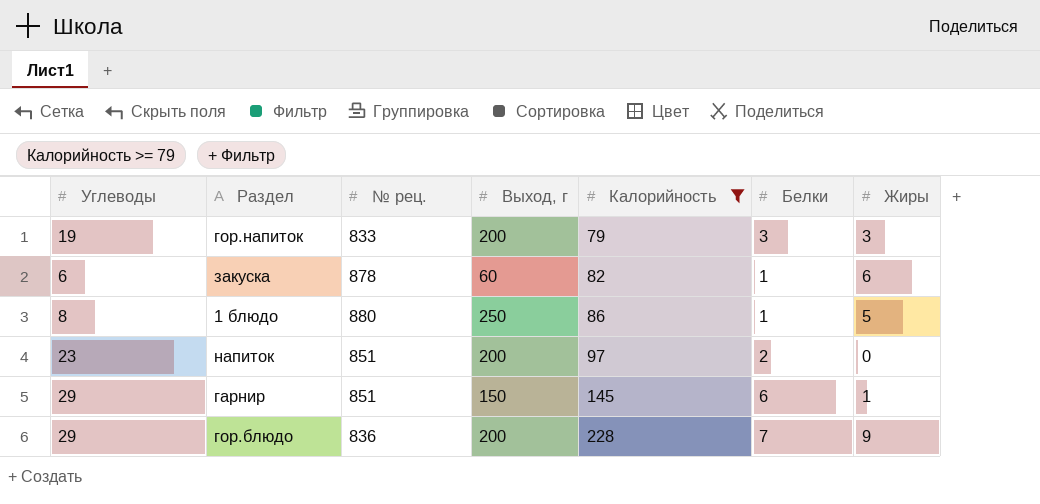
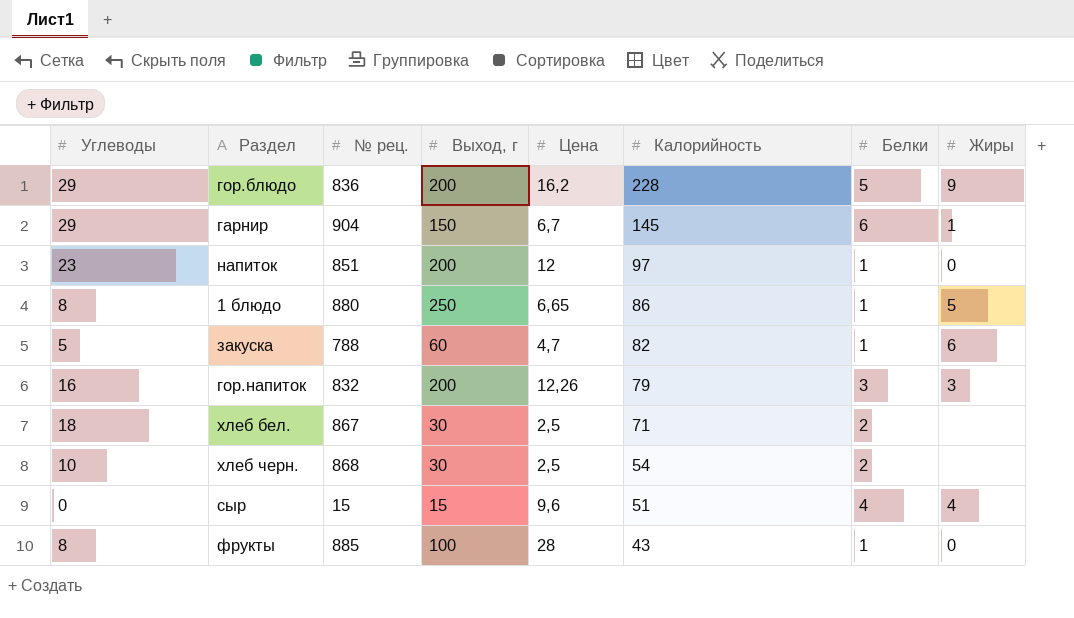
filter: Калорийность >= 79 -> none
row order: Калорийность ascending -> Калорийность descending
column Цена | position: none -> 5
гор.блюдо | Белки: 7 -> 5
гарнир | № рец.: 851 -> 904
напиток | Белки: 2 -> 1
закуска | Углеводы: 6 -> 5
закуска | № рец.: 878 -> 788
гор.напиток | Углеводы: 19 -> 16
гор.напиток | № рец.: 833 -> 832

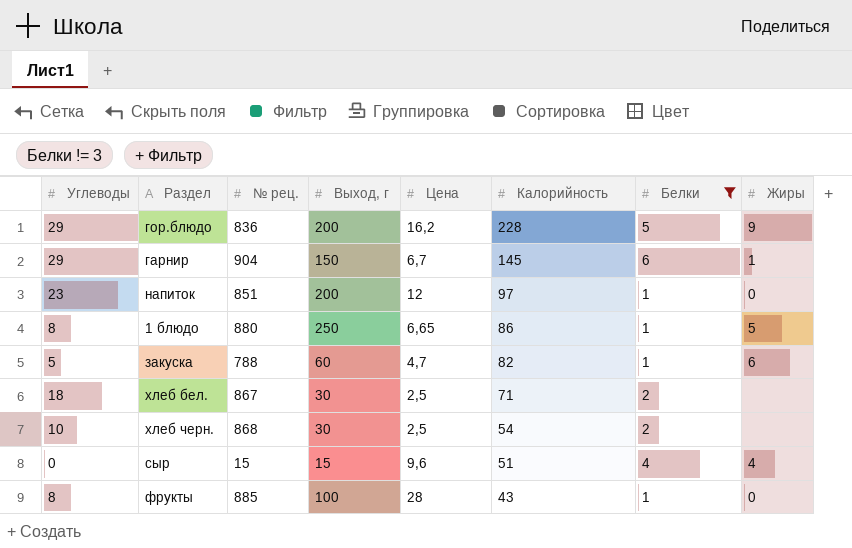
filter: none -> Белки != 3

